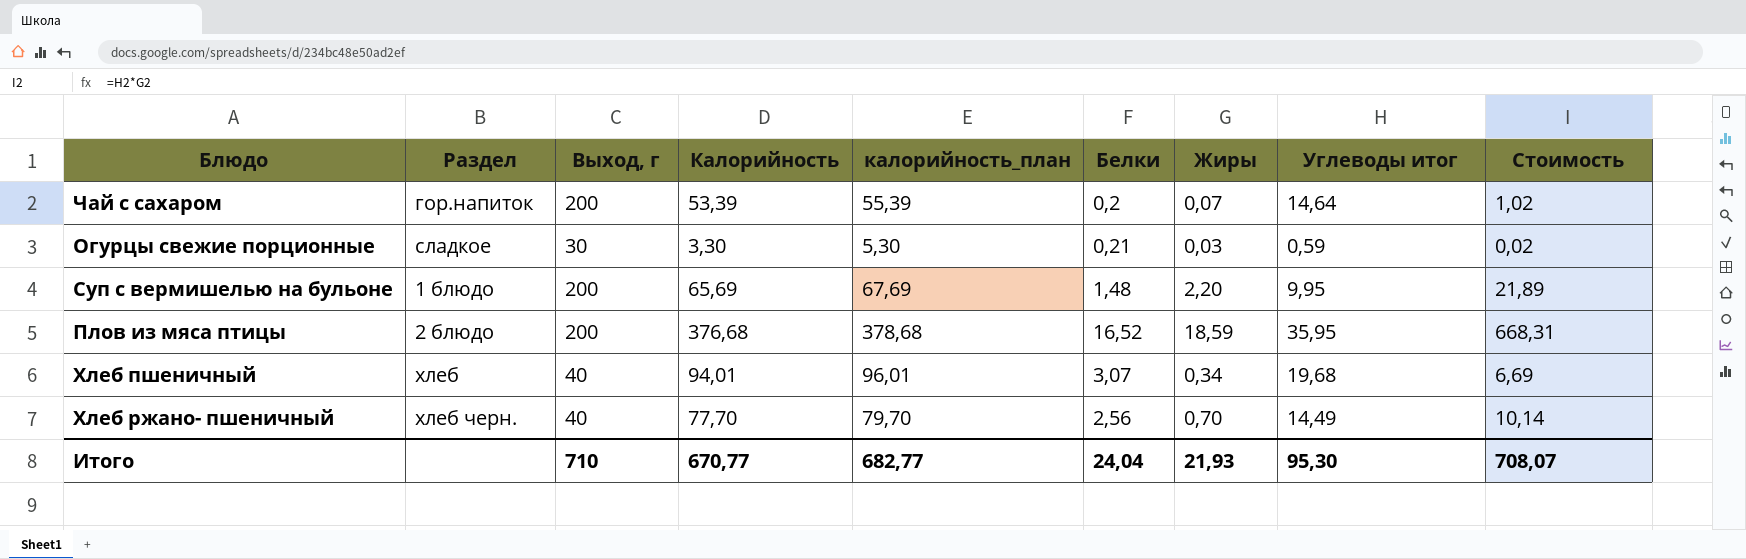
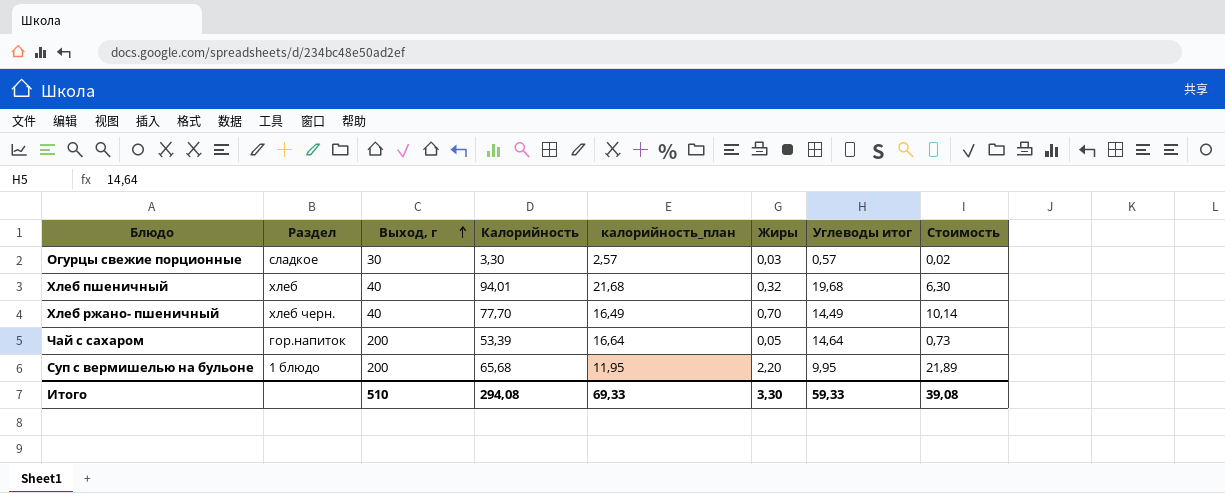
row order: none -> Выход, г ascending
column Белки | position: 6 -> none
column калорийность_план | formula: [Калорийность] + 2 -> [Углеводы итог] + 2
row Плов из мяса птицы: 2 блюдо | 200 | 376,68 | 378,68 | 16,52 | 18,59 | 35,95 | 668,31 -> none
Огурцы свежие порционные | Углеводы итог: 0,59 -> 0,57
Хлеб пшеничный | Жиры: 0,34 -> 0,32
Хлеб пшеничный | Стоимость: 6,69 -> 6,30
Чай с сахаром | Жиры: 0,07 -> 0,05
Чай с сахаром | Стоимость: 1,02 -> 0,73
Суп с вермишелью на бульоне | Калорийность: 65,69 -> 65,68
Итого | Выход, г: 710 -> 510
Итого | Калорийность: 670,77 -> 294,08
Итого | калорийность_план: 682,77 -> 69,33
Итого | Жиры: 21,93 -> 3,30
Итого | Углеводы итог: 95,30 -> 59,33
Итого | Стоимость: 708,07 -> 39,08

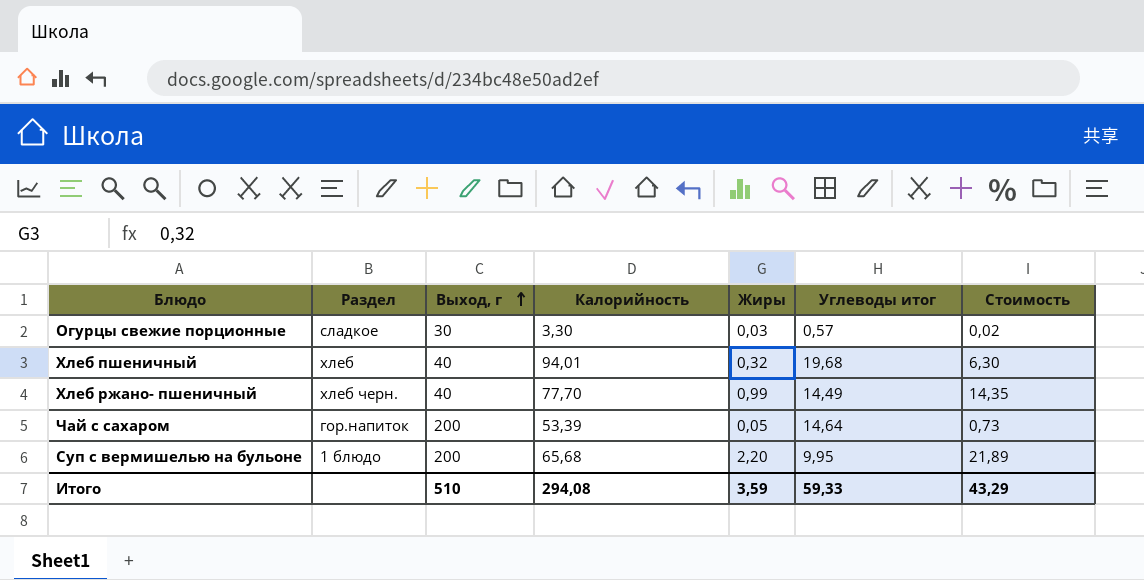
column калорийность_план | formula: [Углеводы итог] + 2 -> none
Хлеб ржано- пшеничный | Жиры: 0,70 -> 0,99
Хлеб ржано- пшеничный | Стоимость: 10,14 -> 14,35
Итого | Жиры: 3,30 -> 3,59
Итого | Стоимость: 39,08 -> 43,29

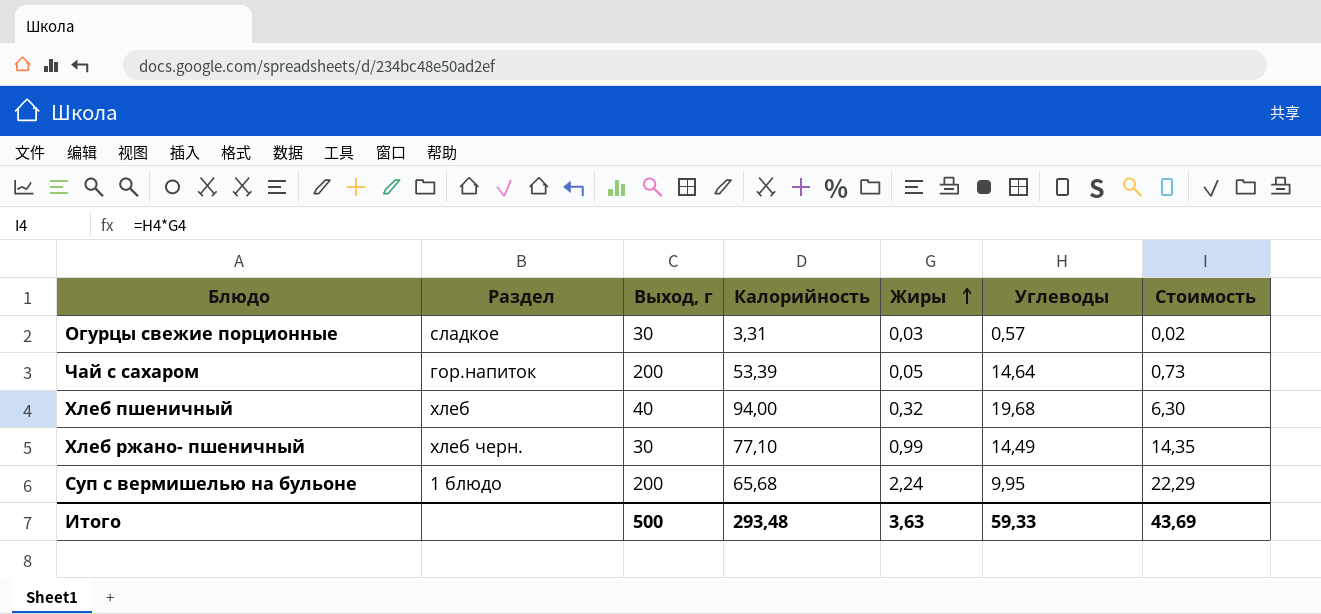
row order: Выход, г ascending -> Жиры ascending
column name: Углеводы итог -> Углеводы
Огурцы свежие порционные | Калорийность: 3,30 -> 3,31
Хлеб пшеничный | Калорийность: 94,01 -> 94,00
Хлеб ржано- пшеничный | Выход, г: 40 -> 30
Хлеб ржано- пшеничный | Калорийность: 77,70 -> 77,10
Суп с вермишелью на бульоне | Жиры: 2,20 -> 2,24
Суп с вермишелью на бульоне | Стоимость: 21,89 -> 22,29
Итого | Выход, г: 510 -> 500
Итого | Калорийность: 294,08 -> 293,48
Итого | Жиры: 3,59 -> 3,63
Итого | Стоимость: 43,29 -> 43,69

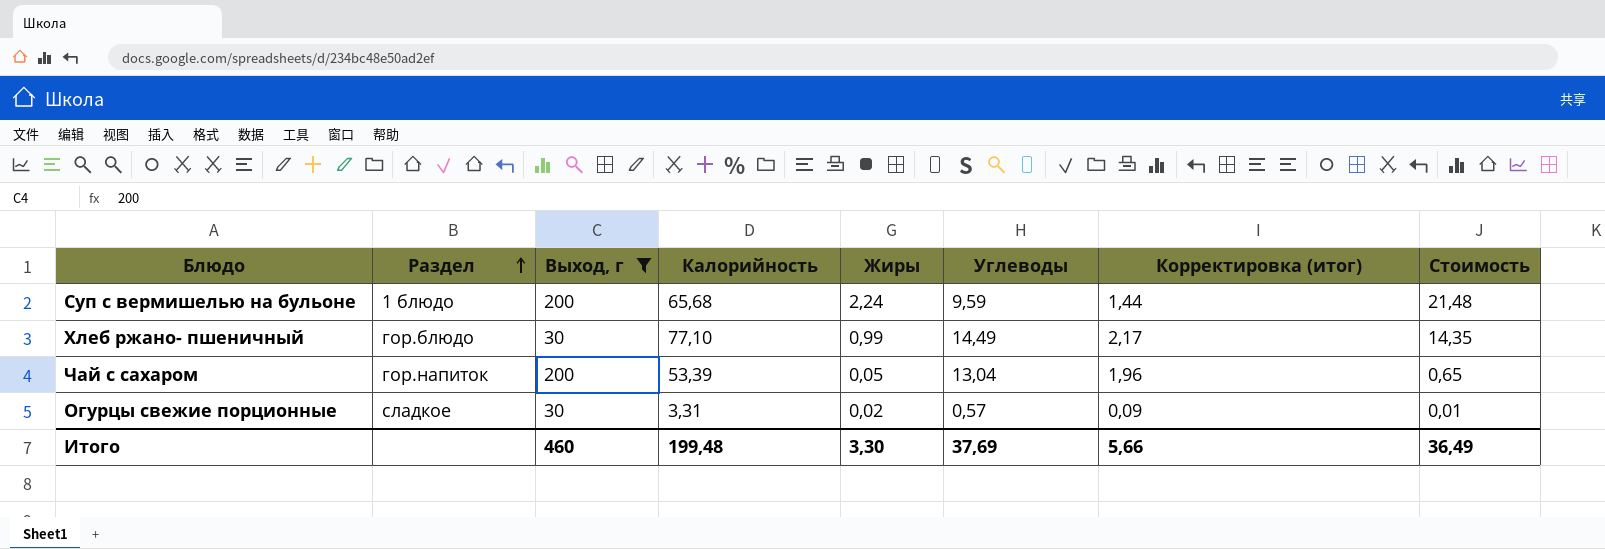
filter: none -> Выход, г != 40
row order: Жиры ascending -> Раздел ascending
column Корректировка (итог) | formula: none -> [Углеводы] * 0,15
Суп с вермишелью на бульоне | Углеводы: 9,95 -> 9,59
Суп с вермишелью на бульоне | Стоимость: 22,29 -> 21,48
Хлеб ржано- пшеничный | Раздел: хлеб черн. -> гор.блюдо
Чай с сахаром | Углеводы: 14,64 -> 13,04
Чай с сахаром | Стоимость: 0,73 -> 0,65
Огурцы свежие порционные | Жиры: 0,03 -> 0,02
Огурцы свежие порционные | Стоимость: 0,02 -> 0,01
Итого | Выход, г: 500 -> 460
Итого | Калорийность: 293,48 -> 199,48
Итого | Жиры: 3,63 -> 3,30
Итого | Углеводы: 59,33 -> 37,69
Итого | Стоимость: 43,69 -> 36,49

